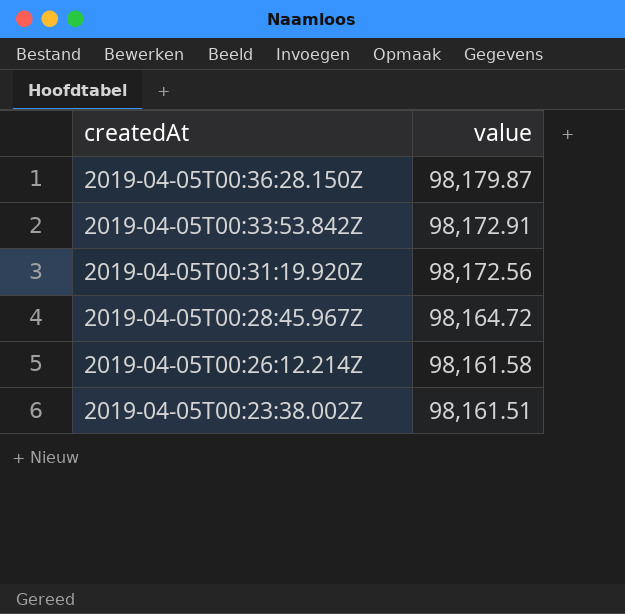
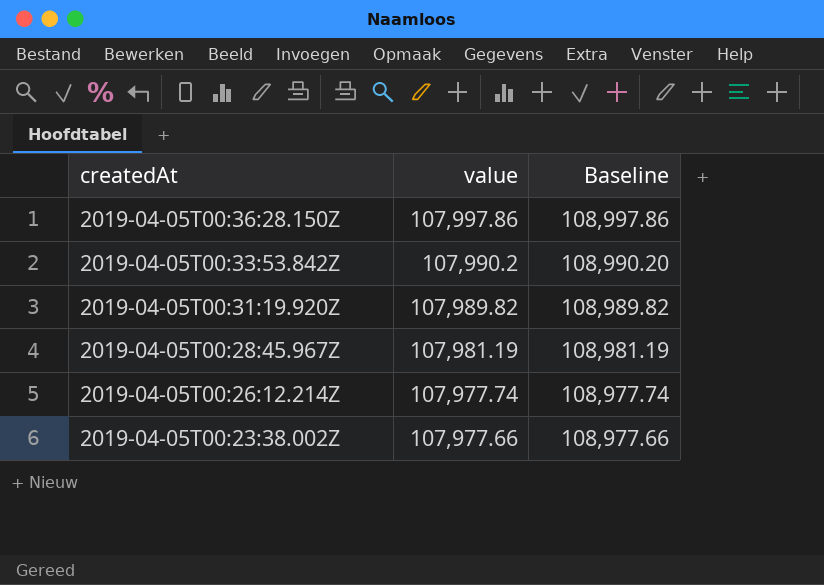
column Baseline | formula: none -> [value] + 1000
2019-04-05T00:36:28.150Z | value: 98,179.87 -> 107,997.86
2019-04-05T00:33:53.842Z | value: 98,172.91 -> 107,990.2
2019-04-05T00:31:19.920Z | value: 98,172.56 -> 107,989.82
2019-04-05T00:28:45.967Z | value: 98,164.72 -> 107,981.19
2019-04-05T00:26:12.214Z | value: 98,161.58 -> 107,977.74
2019-04-05T00:23:38.002Z | value: 98,161.51 -> 107,977.66

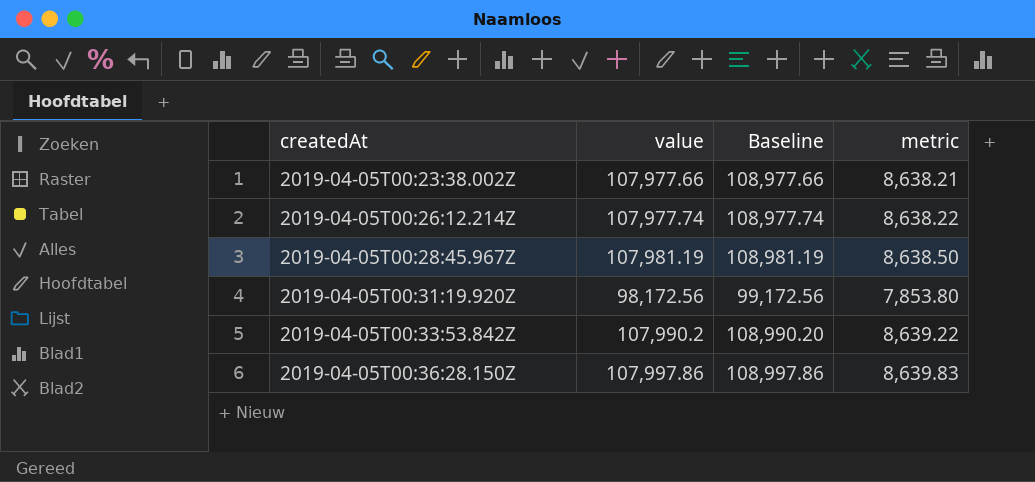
row order: createdAt descending -> createdAt ascending
column metric | formula: none -> [value] * 0.08
2019-04-05T00:31:19.920Z | value: 107,989.82 -> 98,172.56
2019-04-05T00:31:19.920Z | Baseline: 108,989.82 -> 99,172.56

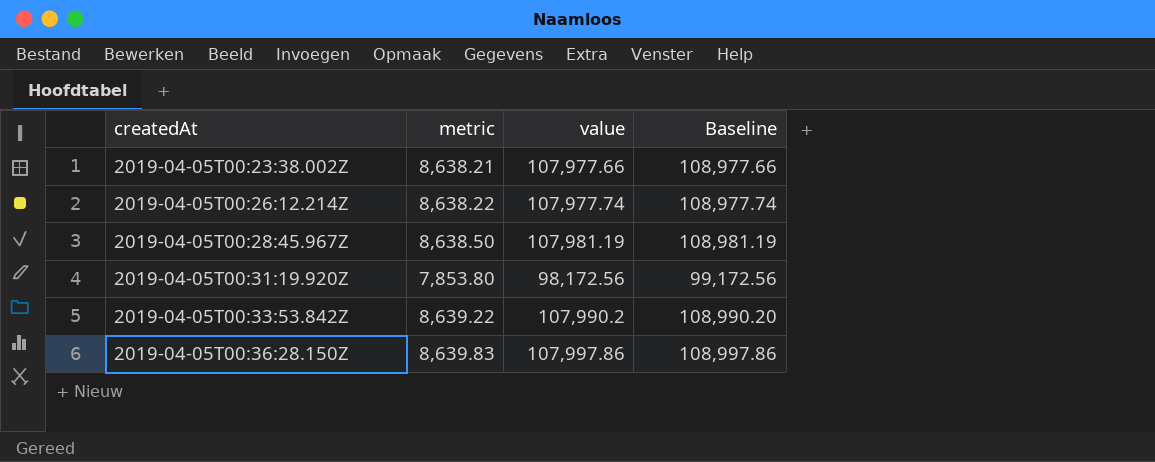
column metric | position: 4 -> 2

